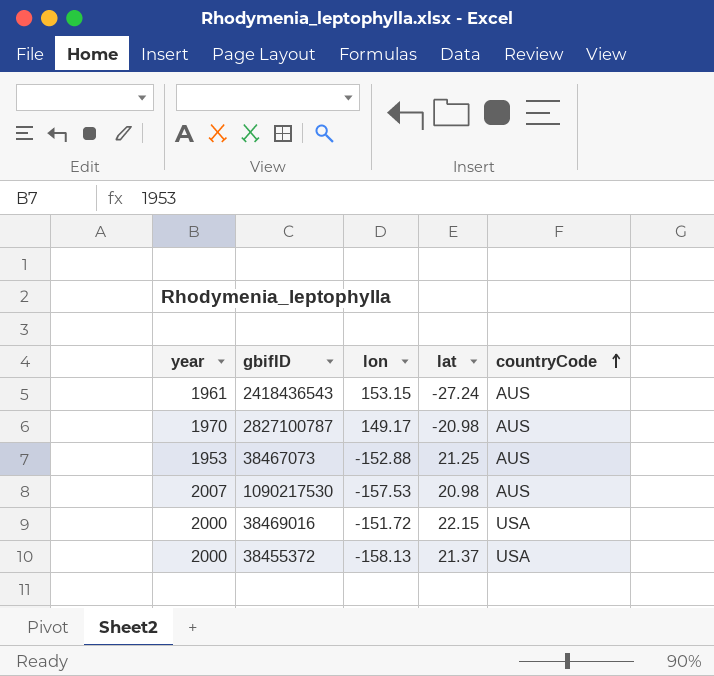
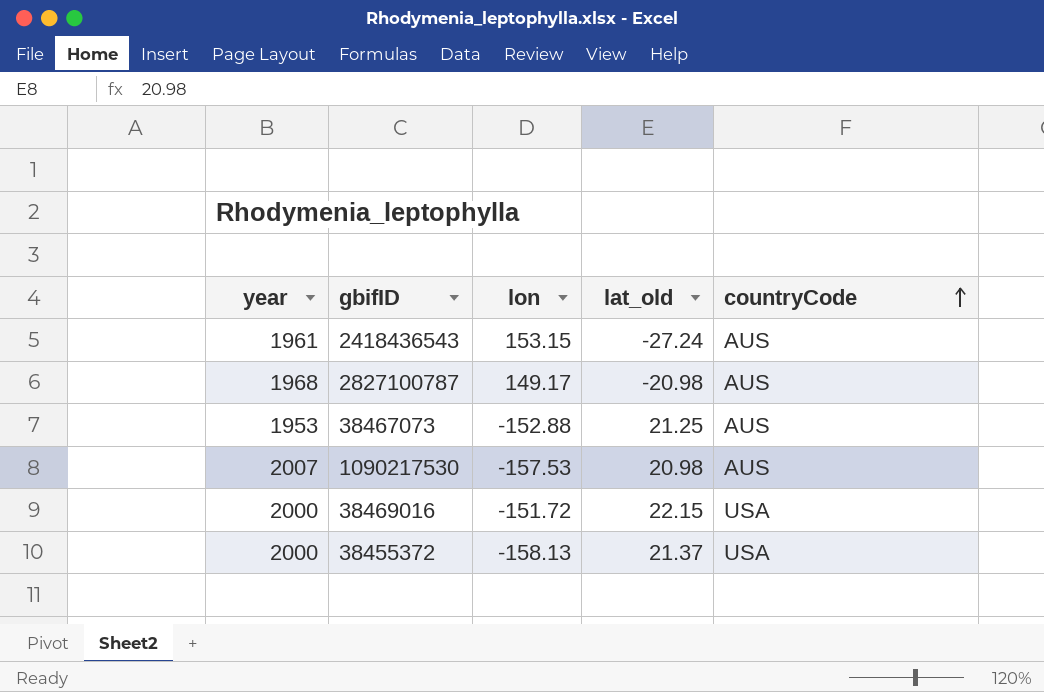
column name: lat -> lat_old
2827100787 | year: 1970 -> 1968

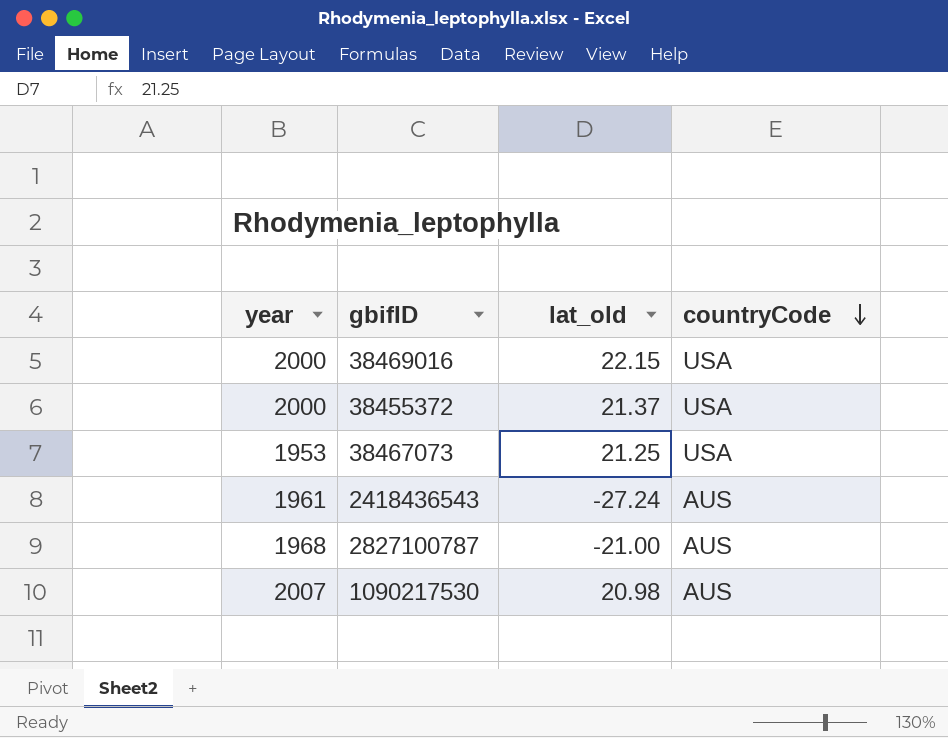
row order: countryCode ascending -> countryCode descending
column lon | position: 3 -> none
38467073 | countryCode: AUS -> USA
2827100787 | lat_old: -20.98 -> -21.00

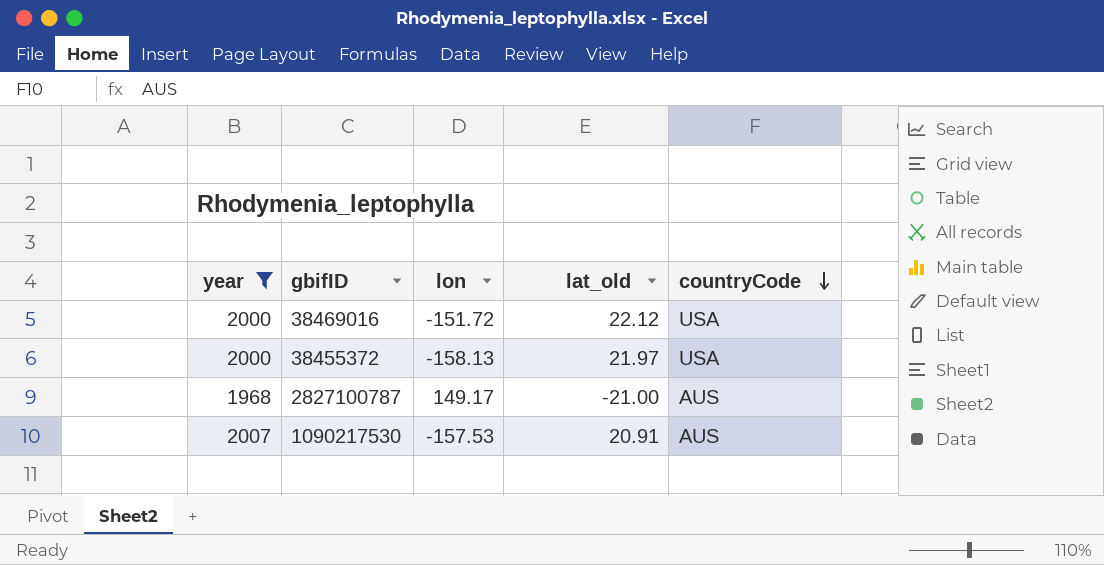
filter: none -> year >= 1968
column lon | position: none -> 3
38469016 | lat_old: 22.15 -> 22.12
38455372 | lat_old: 21.37 -> 21.97
1090217530 | lat_old: 20.98 -> 20.91

